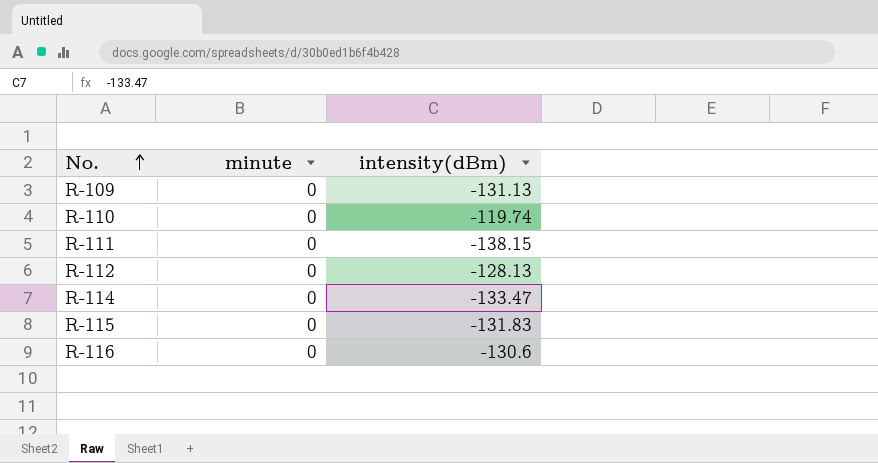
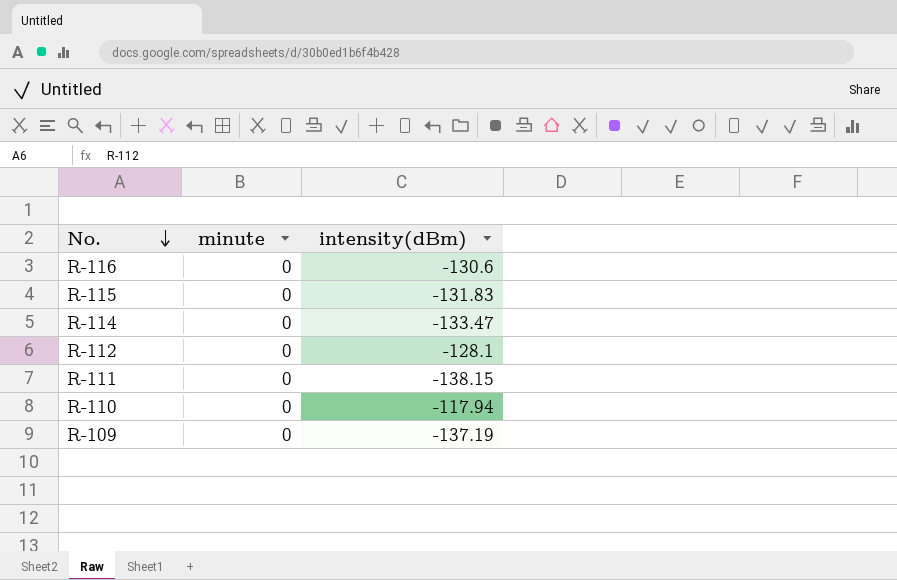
row order: No. ascending -> No. descending
R-112 | intensity(dBm): -128.13 -> -128.1
R-110 | intensity(dBm): -119.74 -> -117.94
R-109 | intensity(dBm): -131.13 -> -137.19

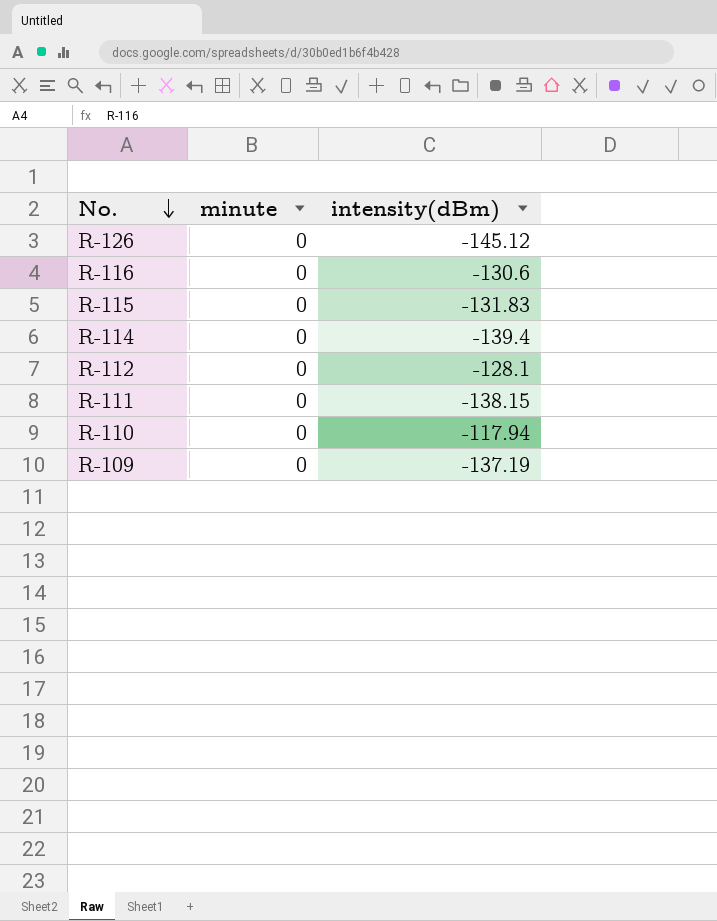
row R-126: none -> 0 | -145.12
R-114 | intensity(dBm): -133.47 -> -139.4

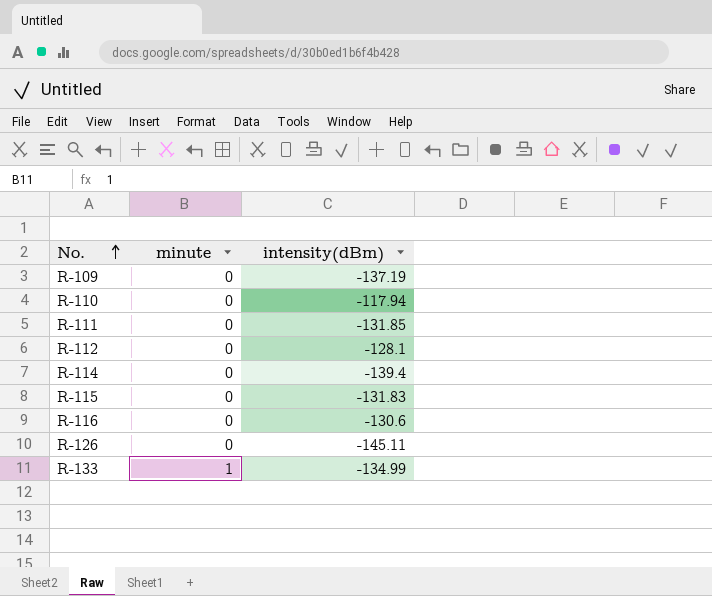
row order: No. descending -> No. ascending
R-111 | intensity(dBm): -138.15 -> -131.85
R-126 | intensity(dBm): -145.12 -> -145.11
row R-133: none -> 1 | -134.99

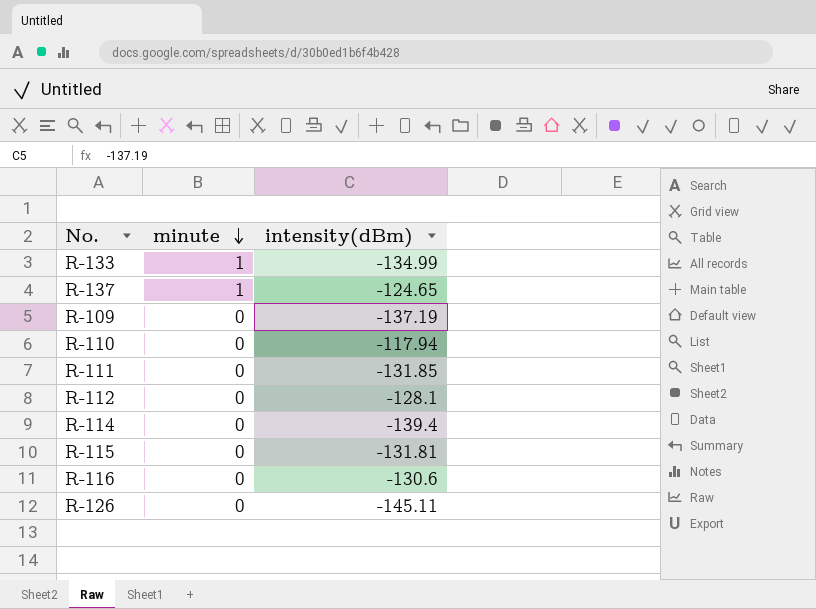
row order: No. ascending -> minute descending
row R-137: none -> 1 | -124.65
R-115 | intensity(dBm): -131.83 -> -131.81

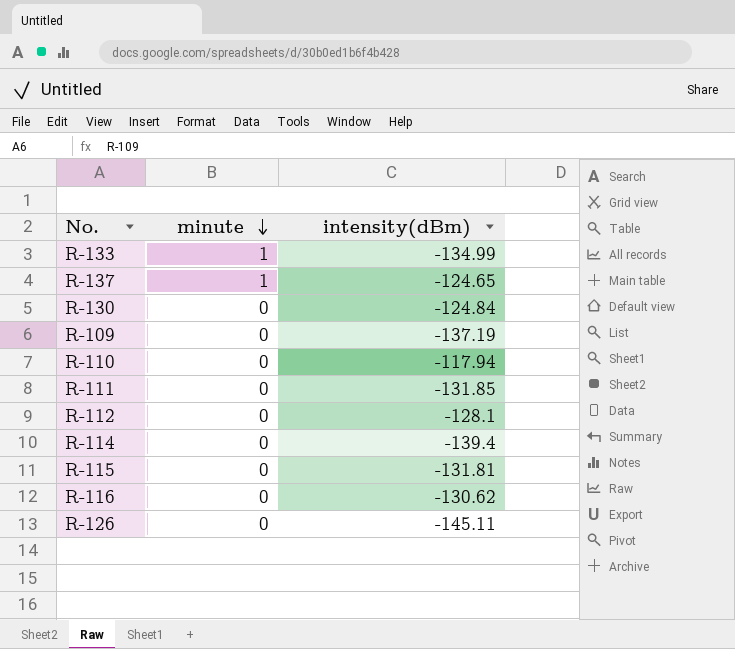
row R-130: none -> 0 | -124.84
R-116 | intensity(dBm): -130.6 -> -130.62

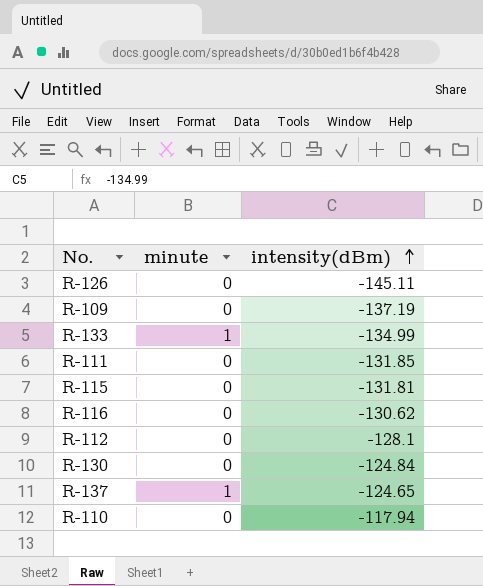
row order: minute descending -> intensity(dBm) ascending
row R-114: 0 | -139.4 -> none

